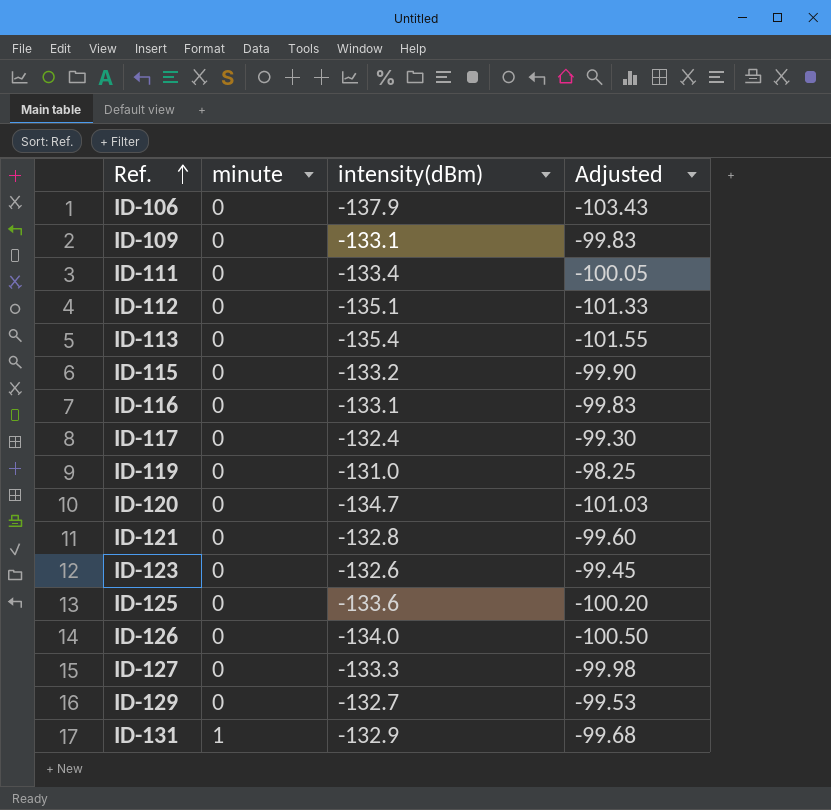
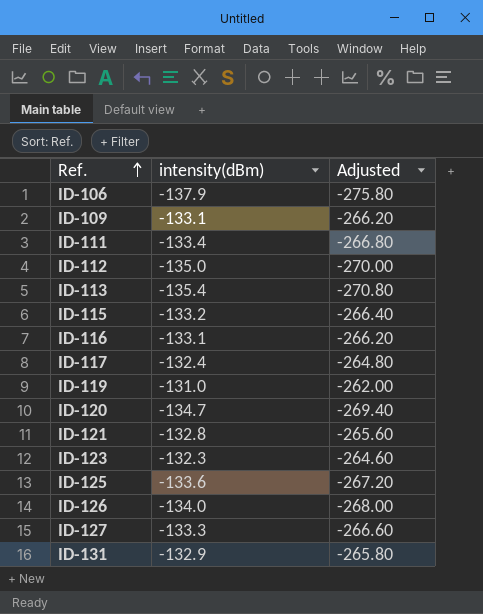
column minute | position: 2 -> none
column Adjusted | formula: [intensity(dBm)] * 0.75 -> [intensity(dBm)] * 2
row ID-129: 0 | -132.7 | -99.53 -> none
ID-112 | intensity(dBm): -135.1 -> -135.0
ID-123 | intensity(dBm): -132.6 -> -132.3

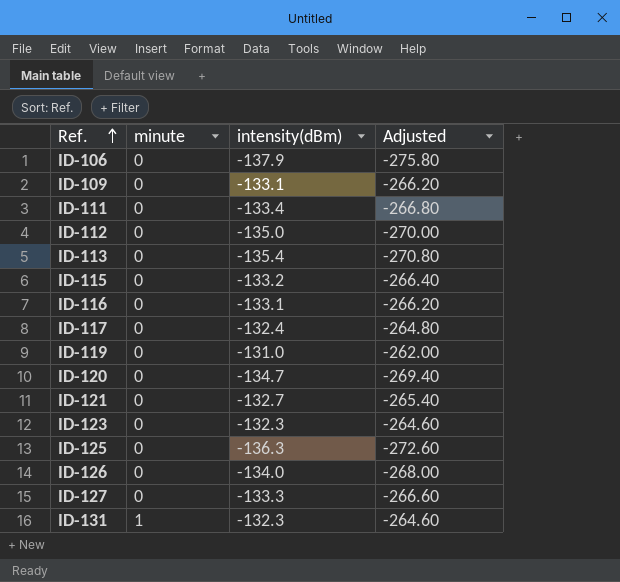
column minute | position: none -> 2
ID-121 | intensity(dBm): -132.8 -> -132.7
ID-121 | Adjusted: -265.60 -> -265.40
ID-125 | intensity(dBm): -133.6 -> -136.3
ID-125 | Adjusted: -267.20 -> -272.60
ID-131 | intensity(dBm): -132.9 -> -132.3
ID-131 | Adjusted: -265.80 -> -264.60

